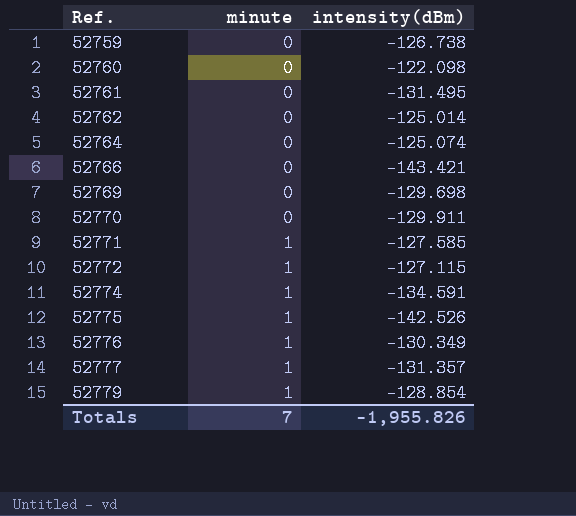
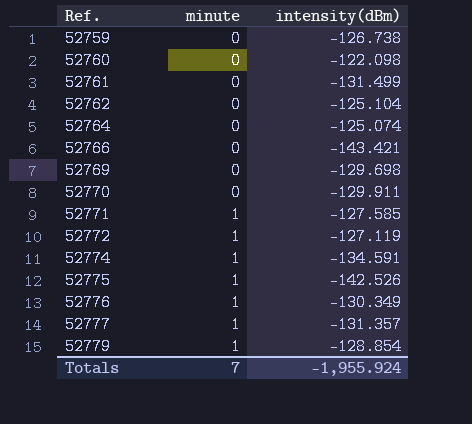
52761 | intensity(dBm): -131.495 -> -131.499
52762 | intensity(dBm): -125.014 -> -125.104
52772 | intensity(dBm): -127.115 -> -127.119
Totals | intensity(dBm): -1,955.826 -> -1,955.924

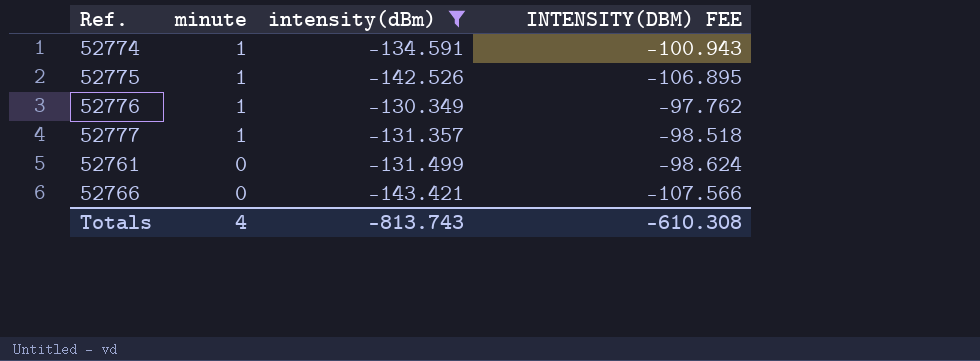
filter: none -> intensity(dBm) <= -130.349
row order: Ref. ascending -> minute descending
column INTENSITY(DBM) FEE | formula: none -> [intensity(dBm)] * 0.75
Totals | minute: 7 -> 4
Totals | intensity(dBm): -1,955.924 -> -813.743

